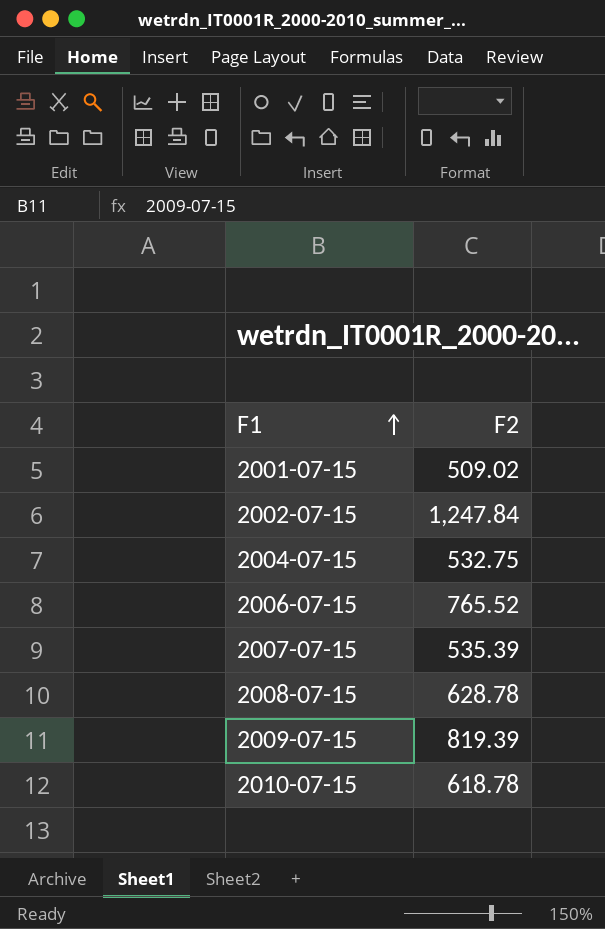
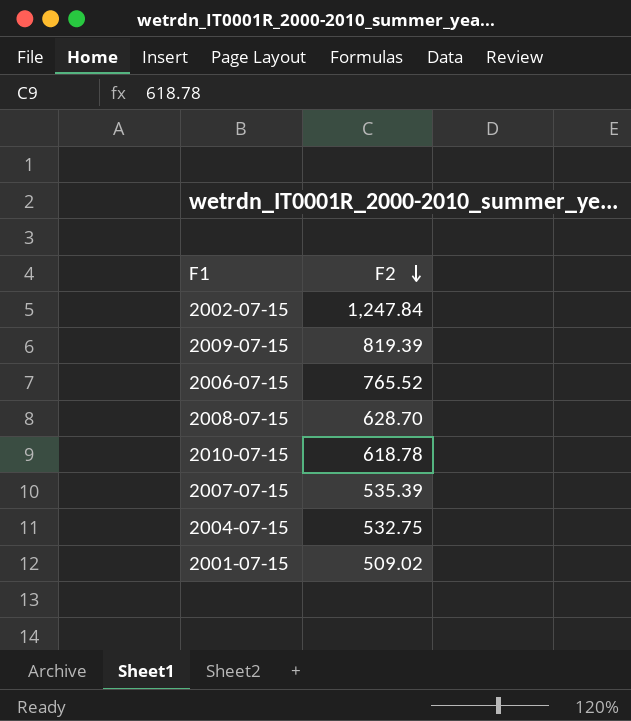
row order: F1 ascending -> F2 descending
2008-07-15 | F2: 628.78 -> 628.70

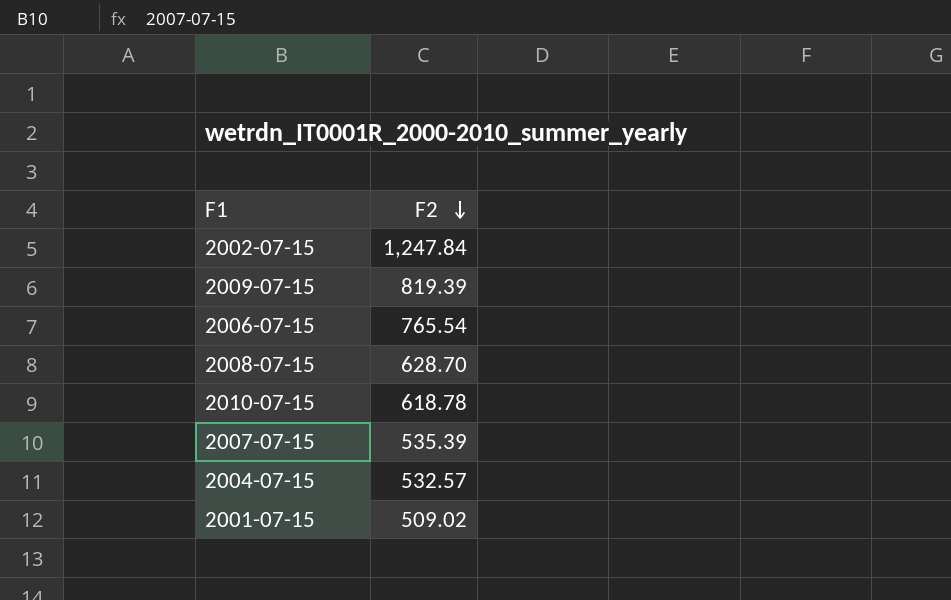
2006-07-15 | F2: 765.52 -> 765.54
2004-07-15 | F2: 532.75 -> 532.57

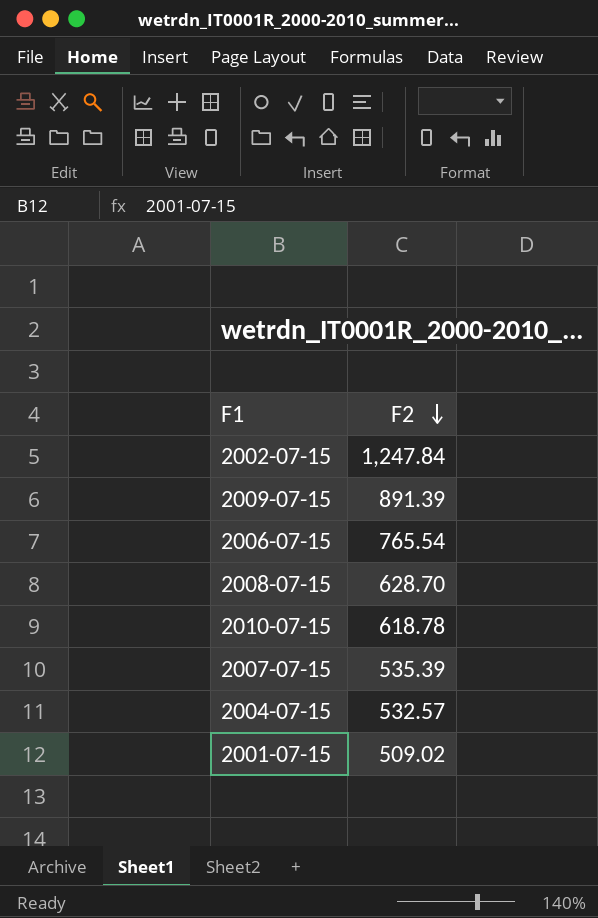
2009-07-15 | F2: 819.39 -> 891.39

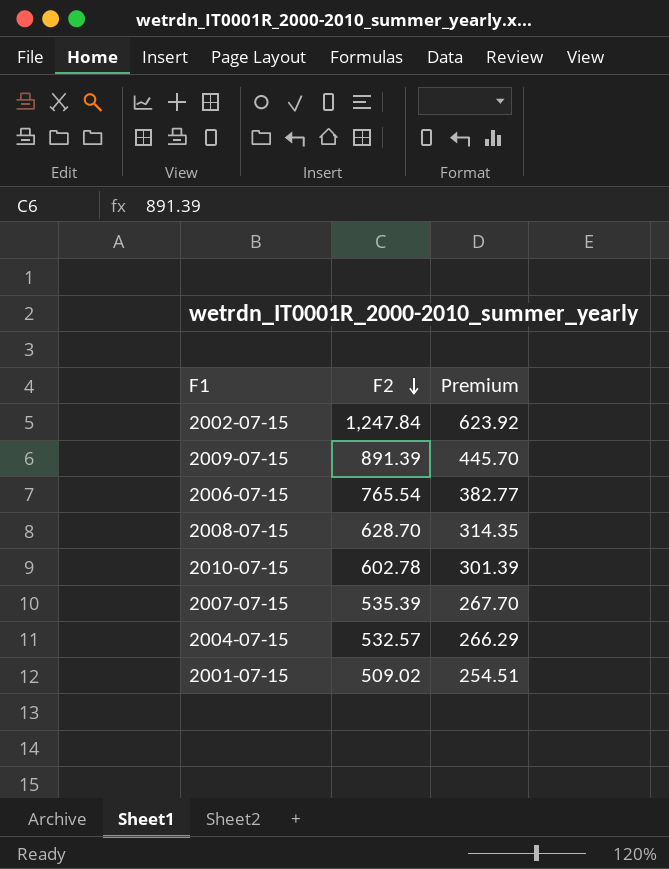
column Premium | formula: none -> [F2] * 0.5
2010-07-15 | F2: 618.78 -> 602.78

